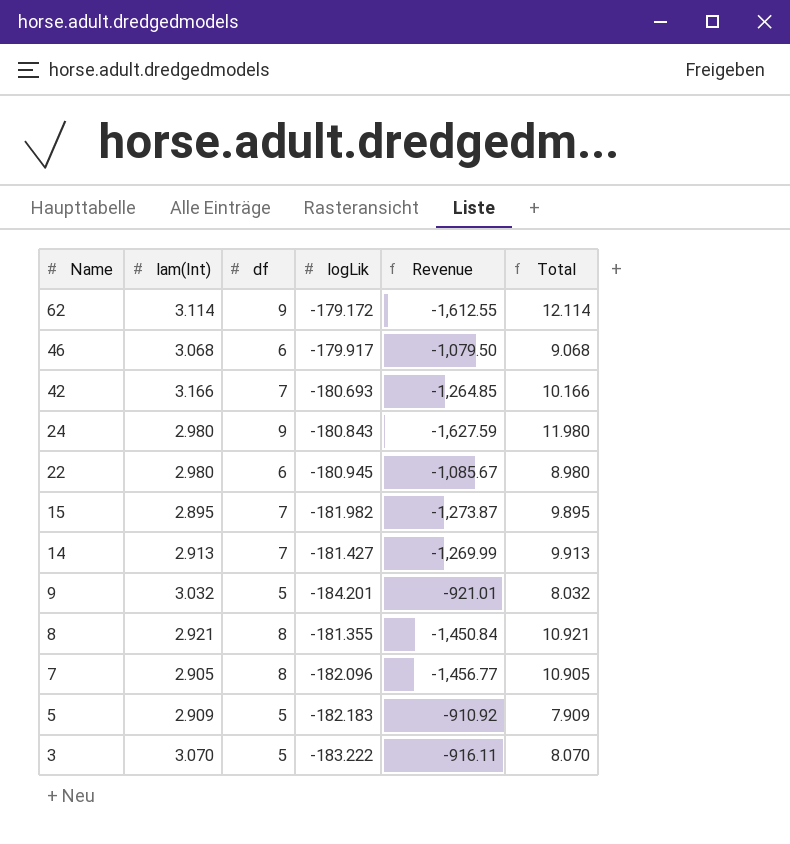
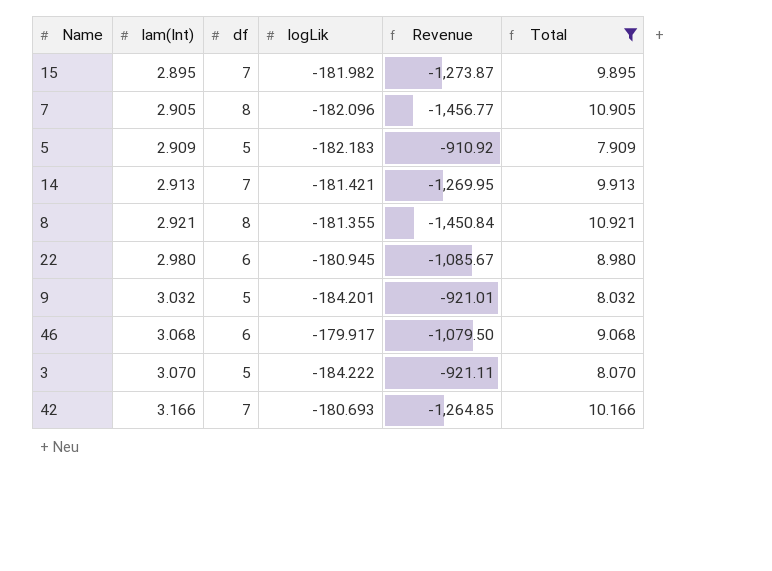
filter: none -> Total <= 10.921
row order: Name descending -> lam(Int) ascending
14 | logLik: -181.427 -> -181.421
14 | Revenue: -1,269.99 -> -1,269.95
3 | logLik: -183.222 -> -184.222
3 | Revenue: -916.11 -> -921.11

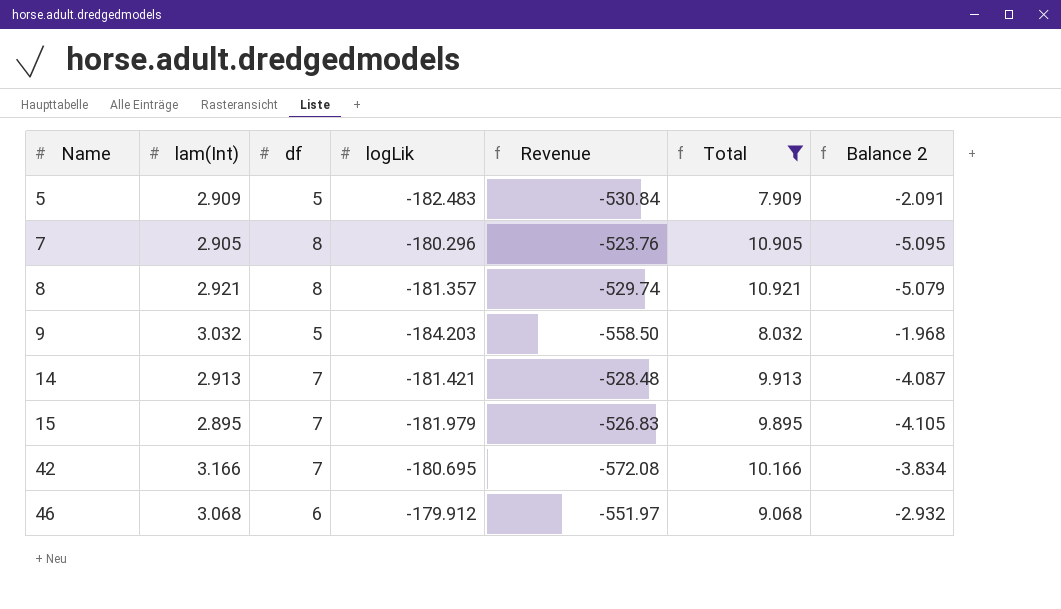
row order: lam(Int) ascending -> Name ascending
column Revenue | formula: [df] * [logLik] -> [lam(Int)] * [logLik]
column Balance 2 | formula: none -> [lam(Int)] - [df]
row 22: 2.980 | 6 | -180.945 | -1,085.67 | 8.980 -> none
row 3: 3.070 | 5 | -184.222 | -921.11 | 8.070 -> none
5 | logLik: -182.183 -> -182.483
7 | logLik: -182.096 -> -180.296
8 | logLik: -181.355 -> -181.357
9 | logLik: -184.201 -> -184.203
15 | logLik: -181.982 -> -181.979
42 | logLik: -180.693 -> -180.695
46 | logLik: -179.917 -> -179.912

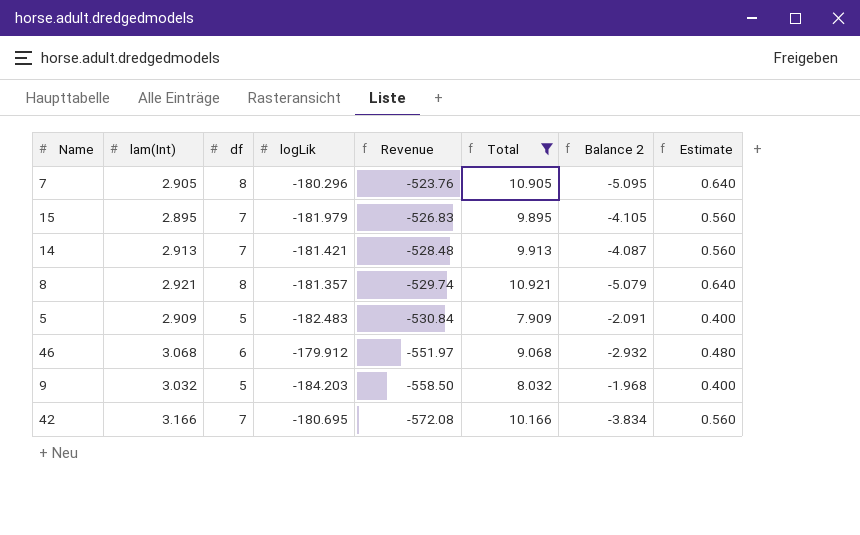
row order: Name ascending -> Revenue descending
column Estimate | formula: none -> [df] * 0.08

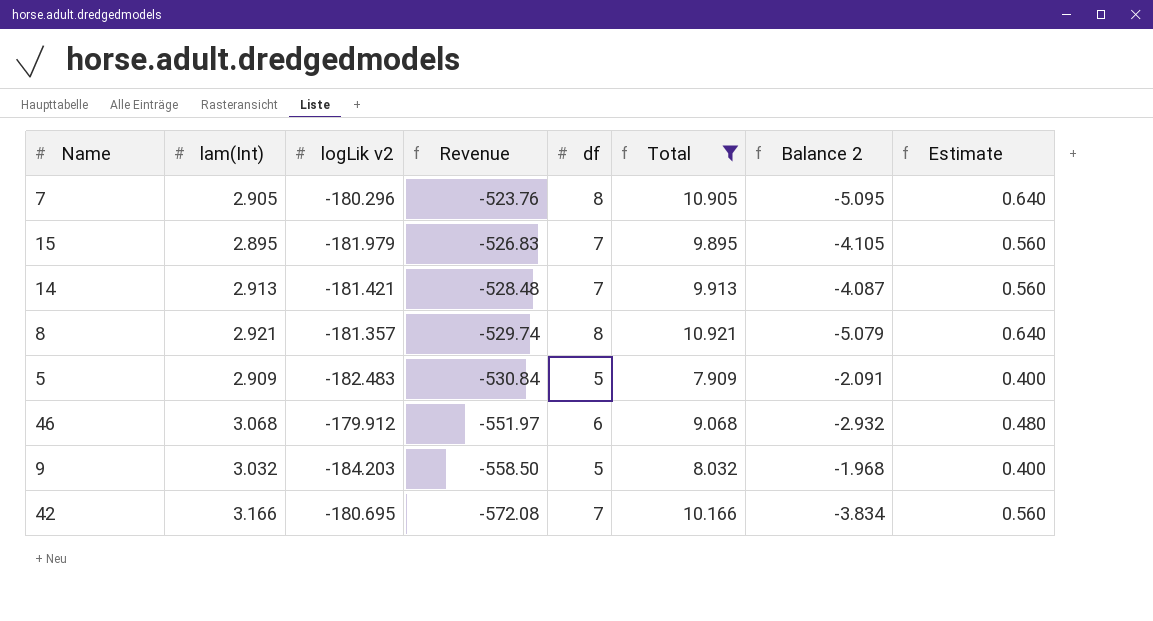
column name: logLik -> logLik v2
column df | position: 3 -> 5

